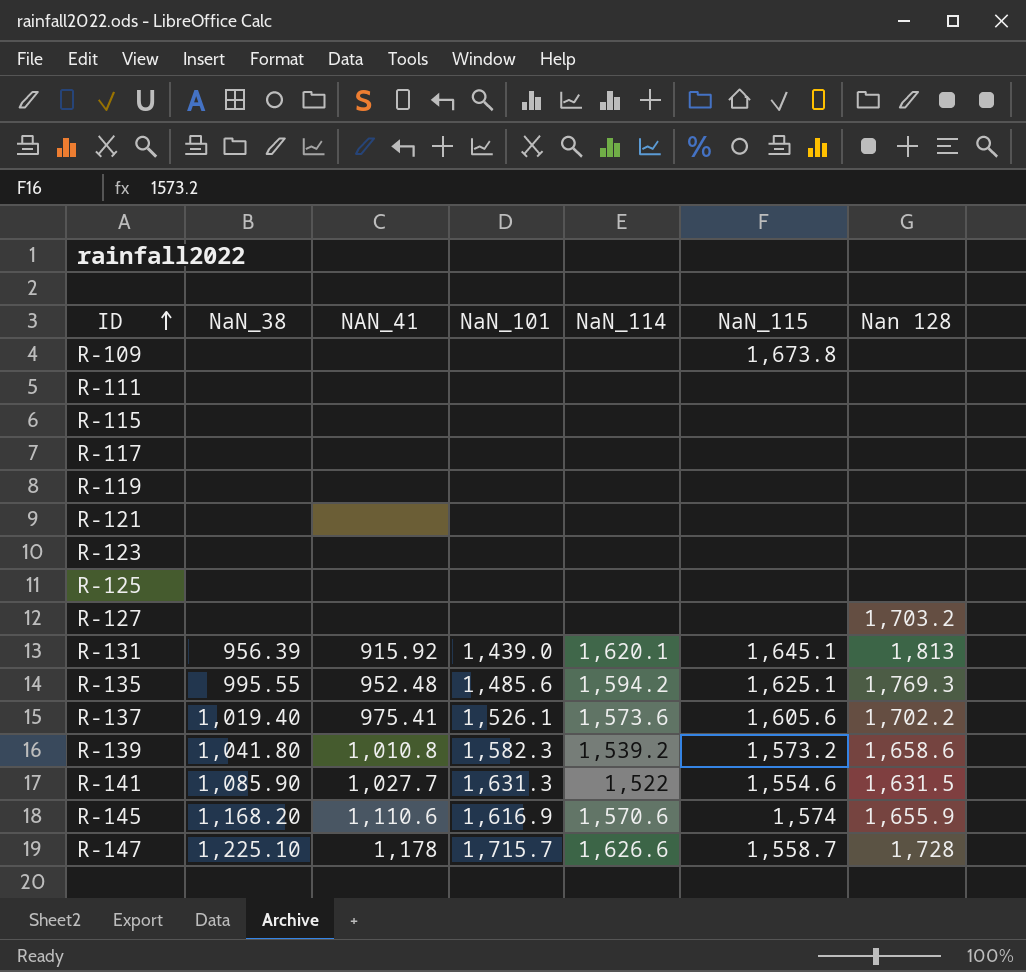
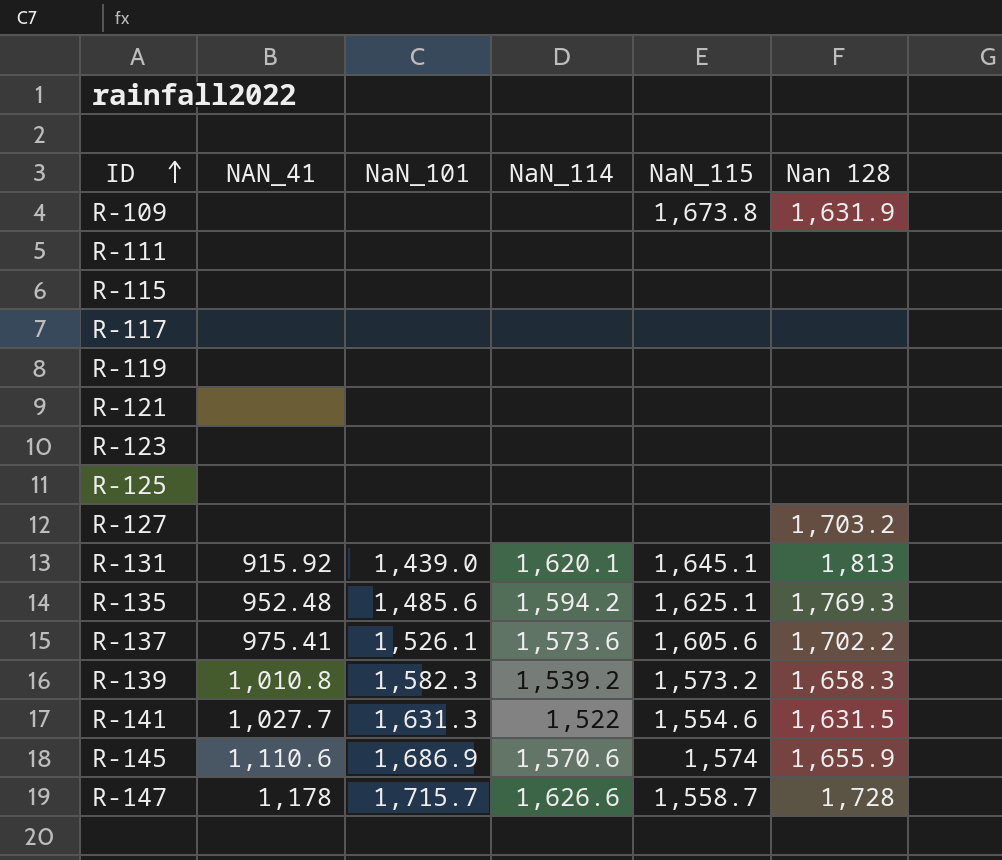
column NaN_38 | position: 2 -> none
R-109 | Nan 128: none -> 1,631.9
R-139 | Nan 128: 1,658.6 -> 1,658.3
R-145 | NaN_101: 1,616.9 -> 1,686.9

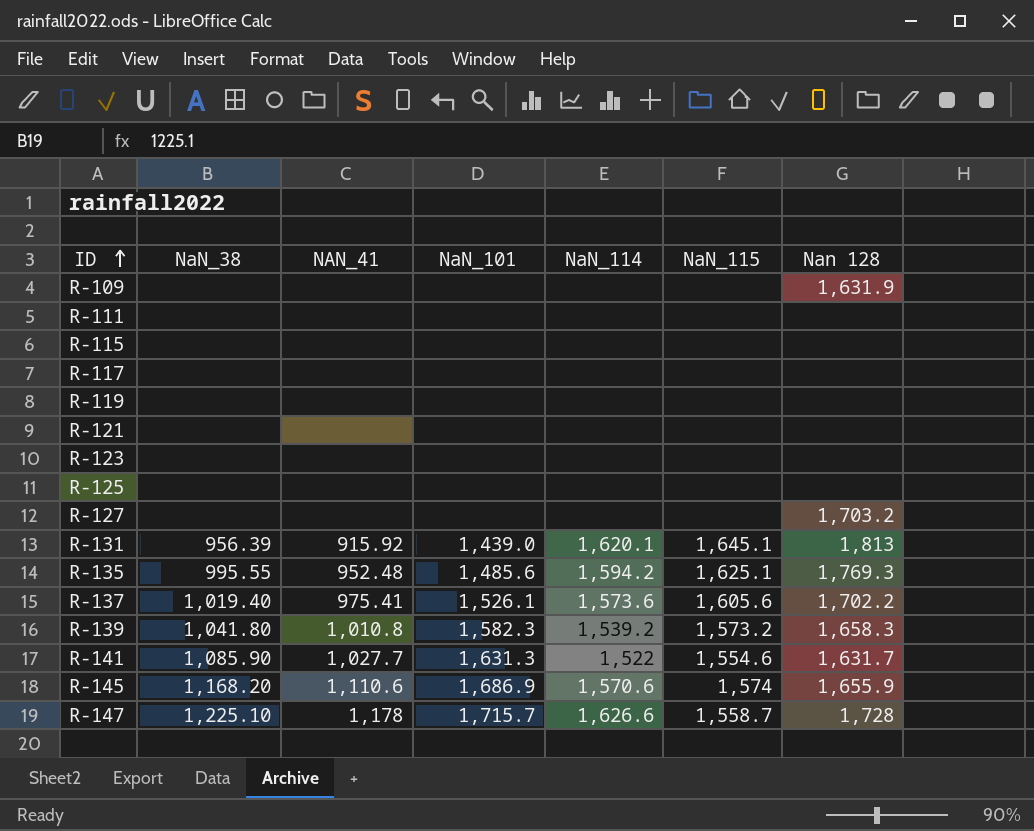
column NaN_38 | position: none -> 2
R-109 | NaN_115: 1,673.8 -> none
R-141 | Nan 128: 1,631.5 -> 1,631.7

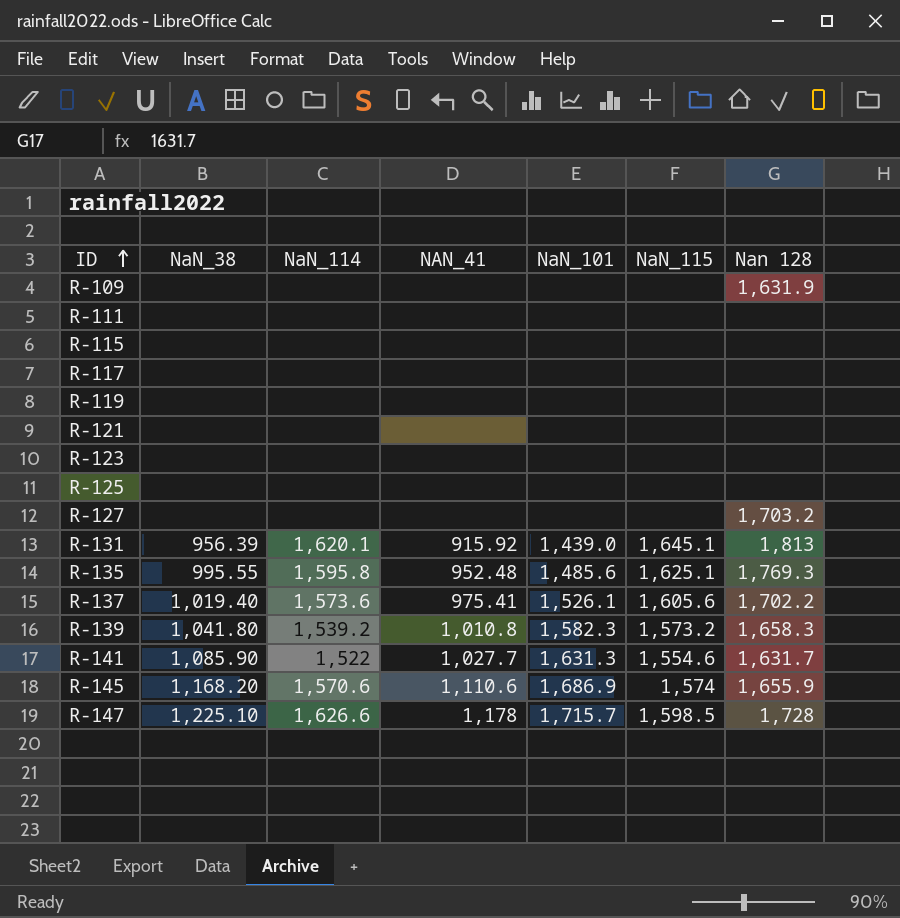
column NaN_114 | position: 5 -> 3
R-135 | NaN_114: 1,594.2 -> 1,595.8
R-147 | NaN_115: 1,558.7 -> 1,598.5

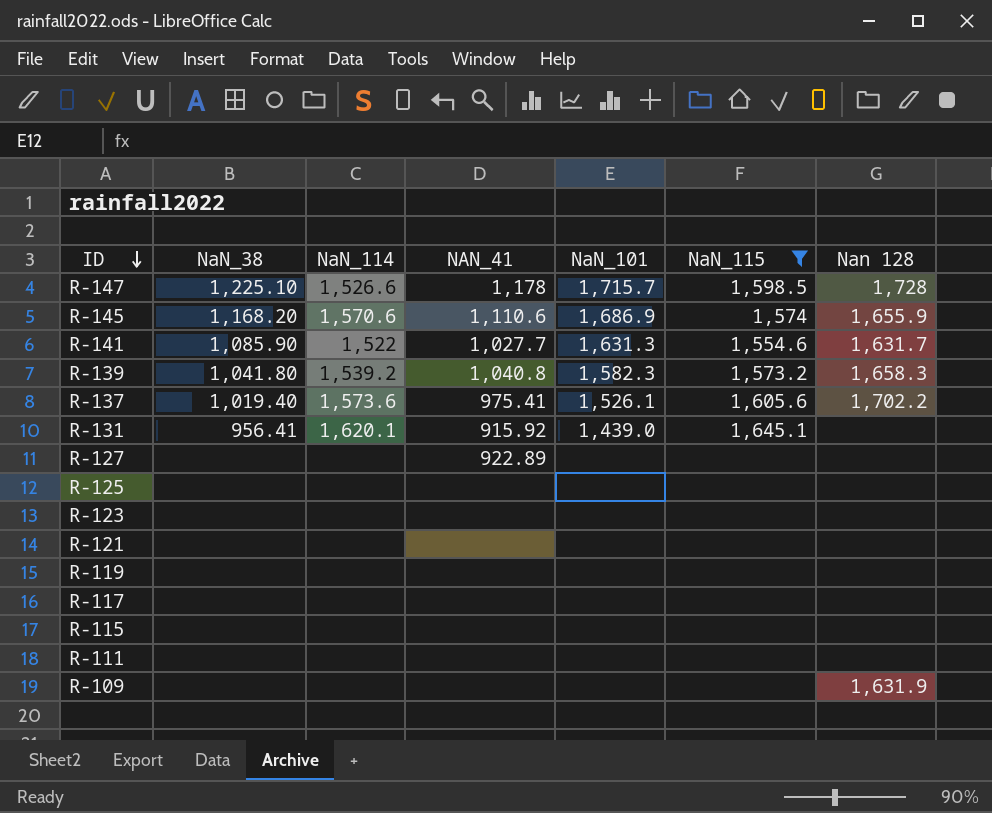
filter: none -> NaN_115 != 1,625.1
row order: ID ascending -> ID descending
R-147 | NaN_114: 1,626.6 -> 1,526.6
R-139 | NAN_41: 1,010.8 -> 1,040.8
R-131 | NaN_38: 956.39 -> 956.41
R-131 | Nan 128: 1,813 -> none
R-127 | NAN_41: none -> 922.89
R-127 | Nan 128: 1,703.2 -> none

